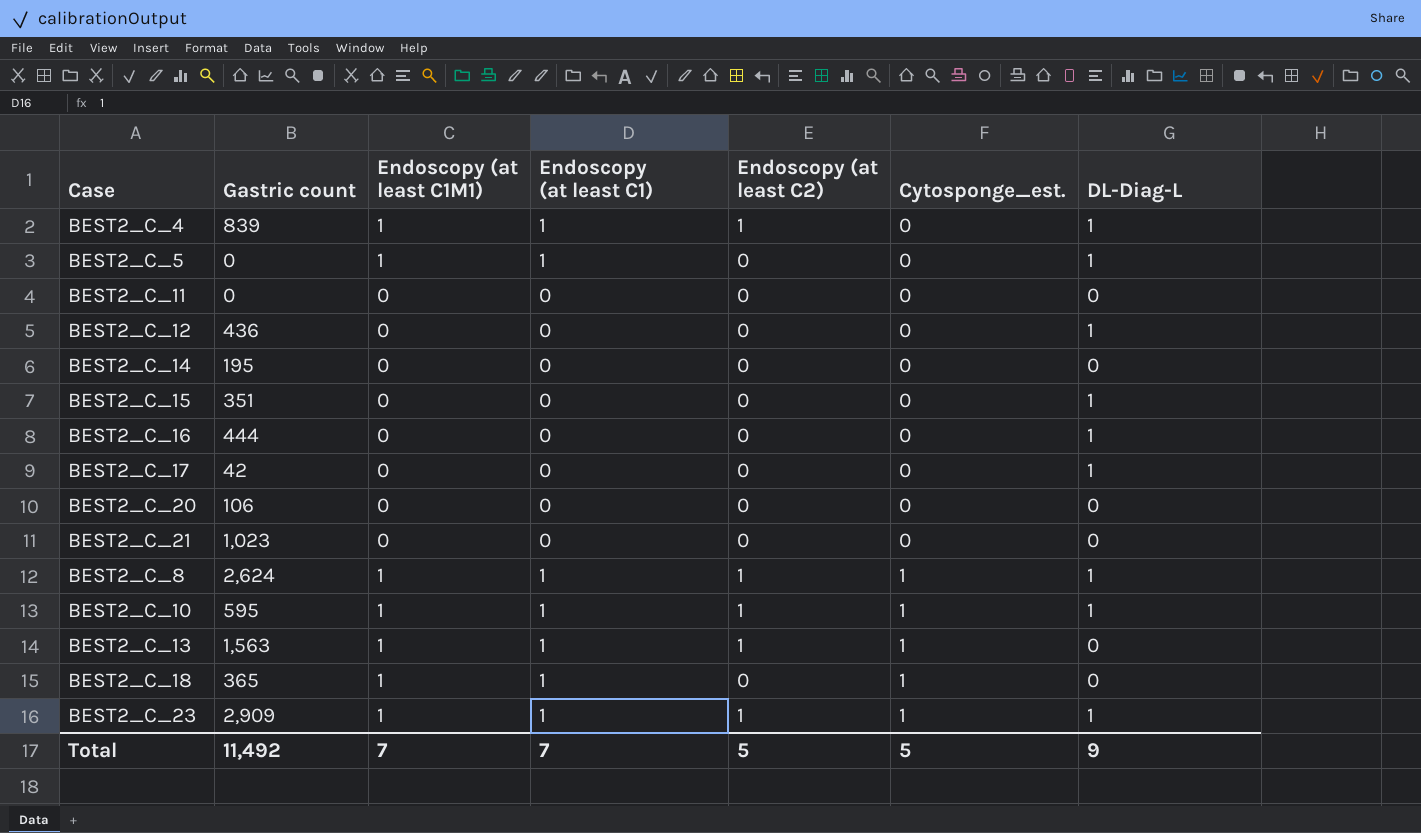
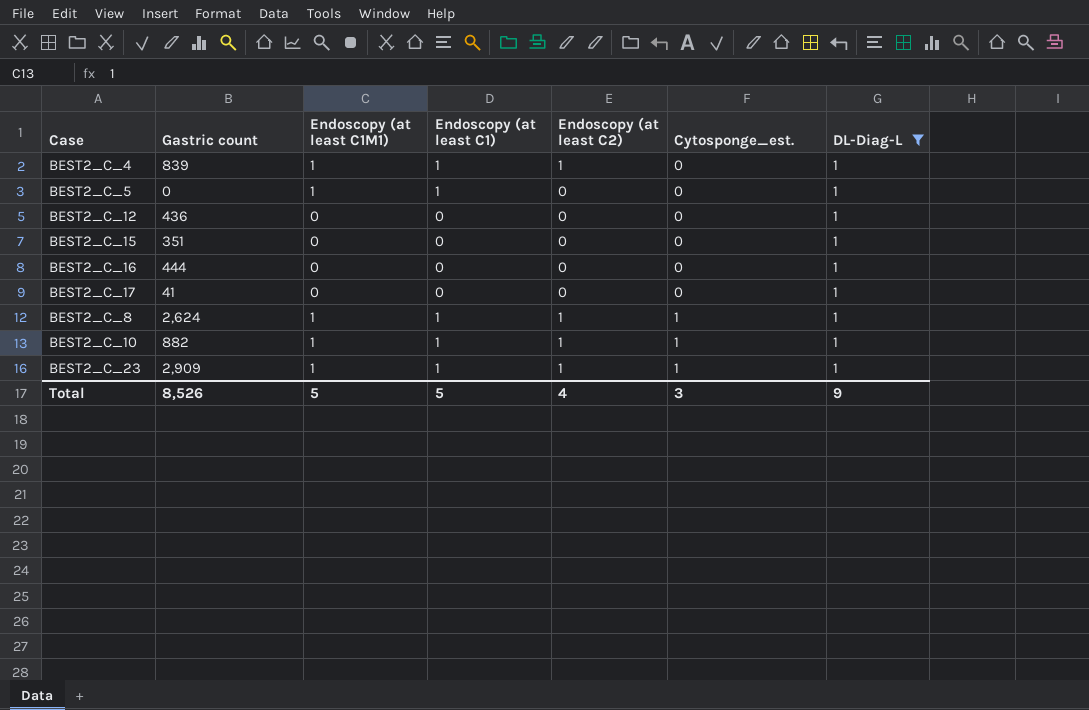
filter: none -> DL-Diag-L = 1
BEST2_C_17 | Gastric count: 42 -> 41
BEST2_C_10 | Gastric count: 595 -> 882
Total | Gastric count: 11,492 -> 8,526
Total | Endoscopy (at least C1M1): 7 -> 5
Total | Endoscopy (at least C1): 7 -> 5
Total | Endoscopy (at least C2): 5 -> 4
Total | Cytosponge_est.: 5 -> 3

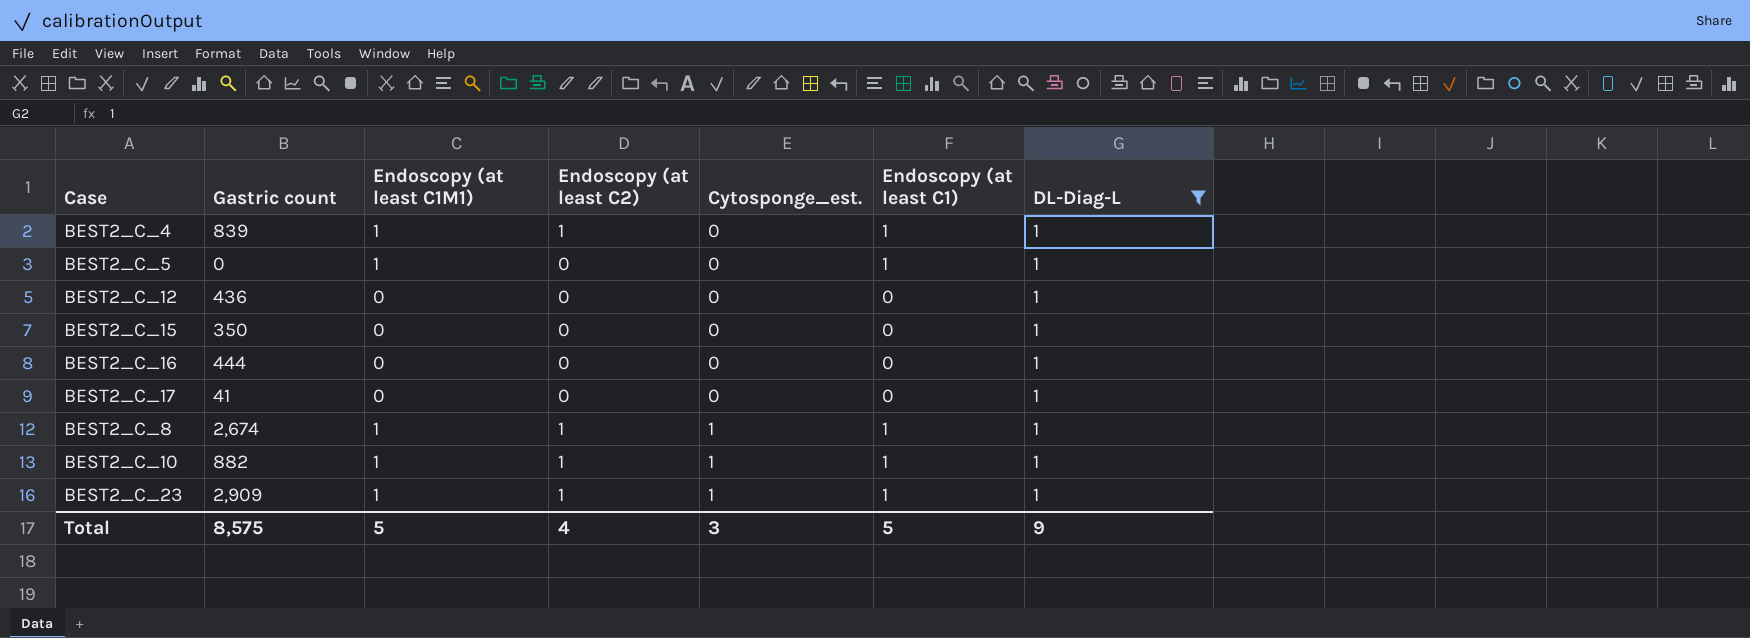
column Endoscopy (at least C1) | position: 4 -> 6
BEST2_C_15 | Gastric count: 351 -> 350
BEST2_C_8 | Gastric count: 2,624 -> 2,674
Total | Gastric count: 8,526 -> 8,575

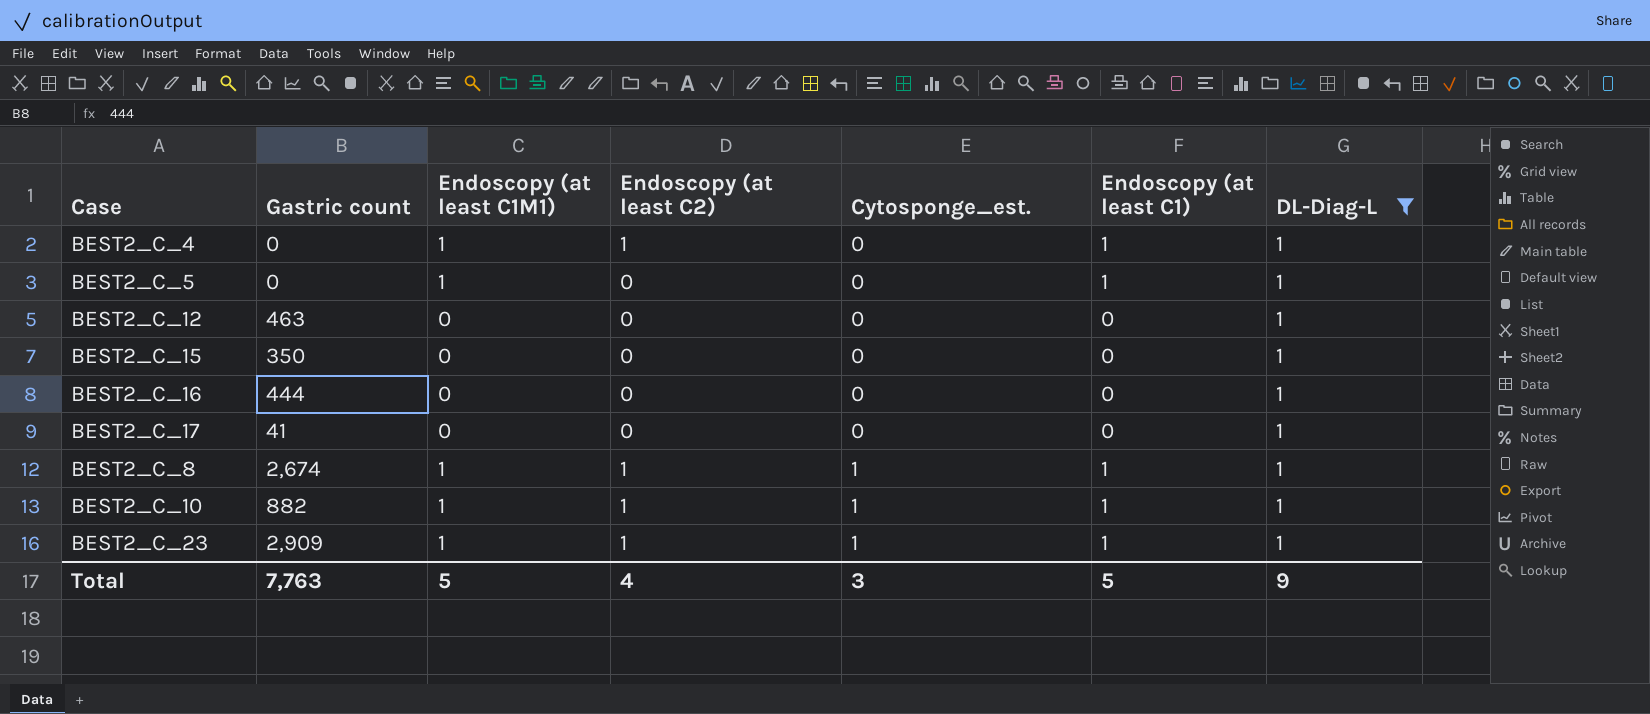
BEST2_C_4 | Gastric count: 839 -> 0
BEST2_C_12 | Gastric count: 436 -> 463
Total | Gastric count: 8,575 -> 7,763

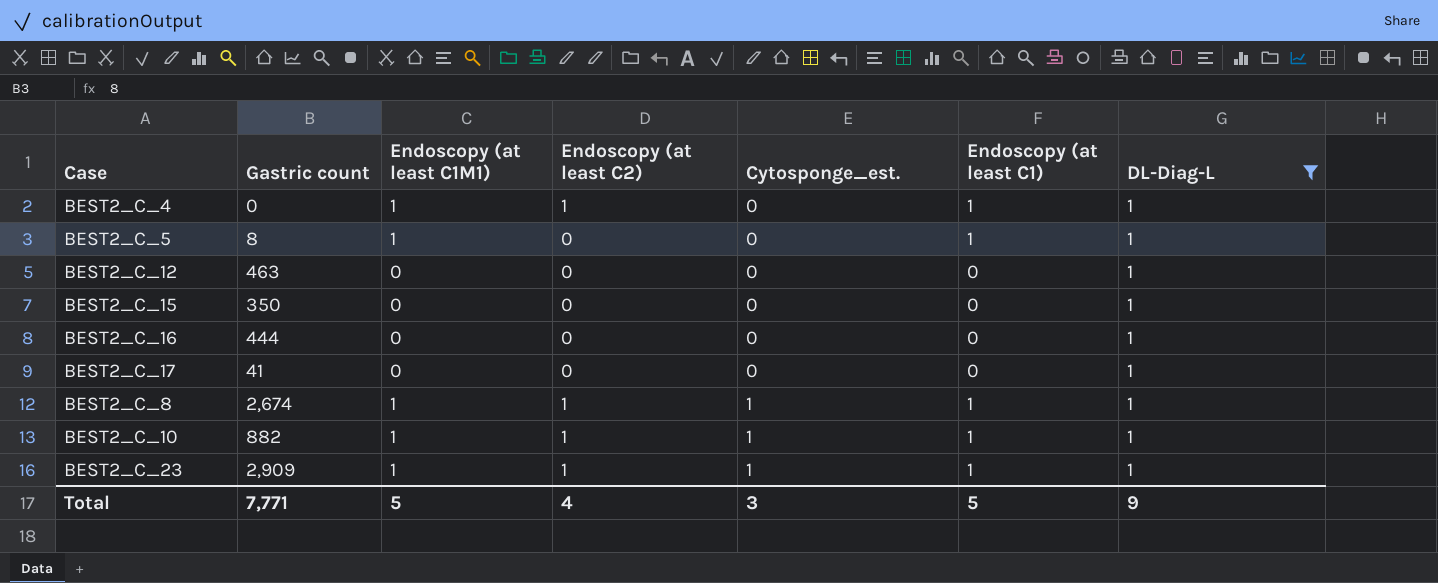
BEST2_C_5 | Gastric count: 0 -> 8
Total | Gastric count: 7,763 -> 7,771

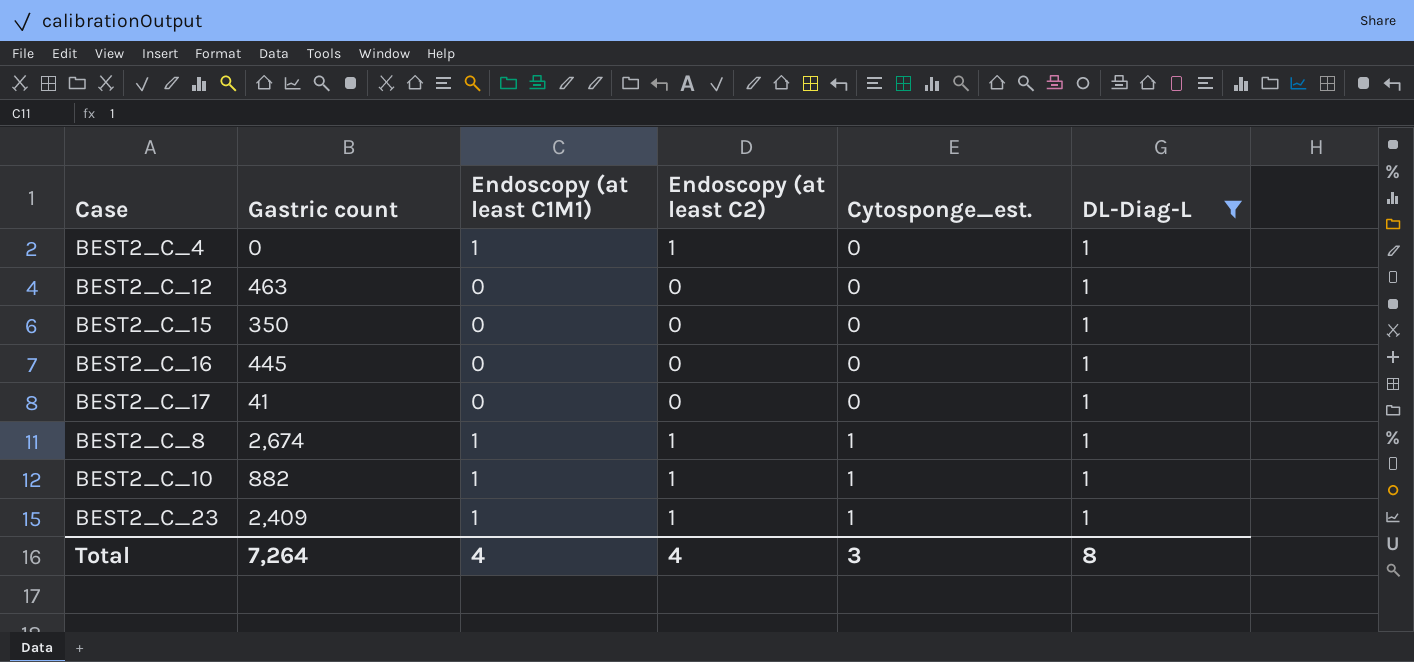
column Endoscopy (at least C1) | position: 6 -> none
row BEST2_C_5: 8 | 1 | 0 | 0 | 1 | 1 -> none
BEST2_C_16 | Gastric count: 444 -> 445
BEST2_C_23 | Gastric count: 2,909 -> 2,409
Total | Gastric count: 7,771 -> 7,264
Total | Endoscopy (at least C1M1): 5 -> 4
Total | DL-Diag-L: 9 -> 8

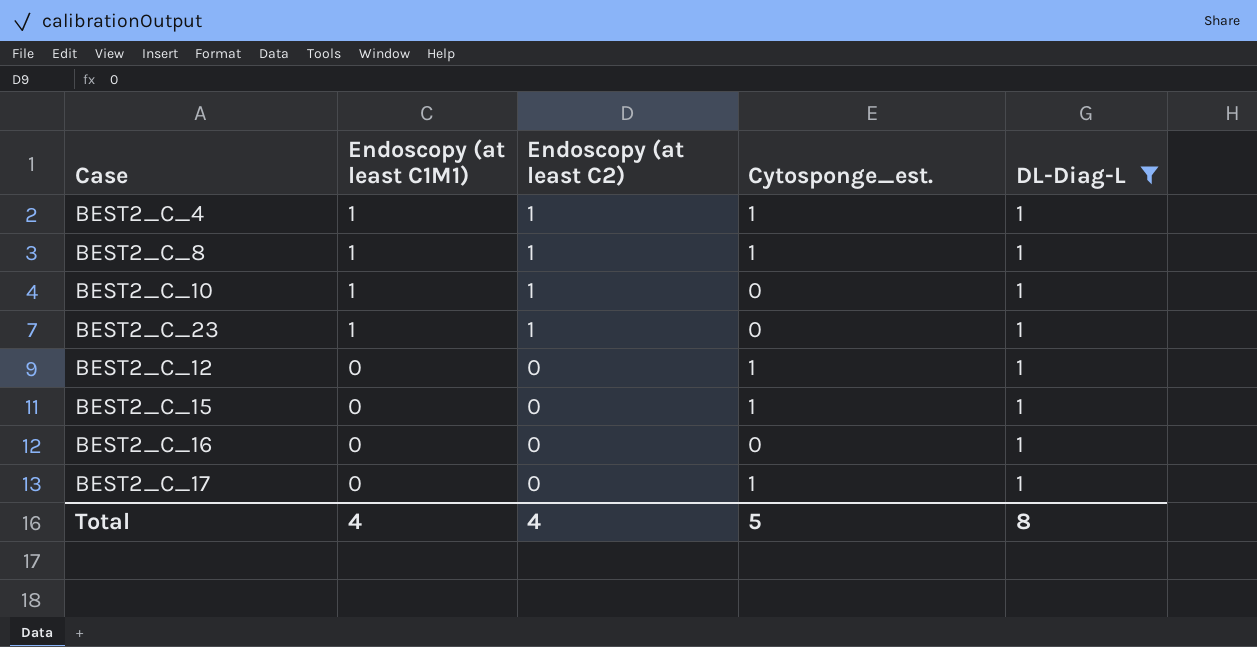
row order: Cytosponge_est. ascending -> Endoscopy (at least C1M1) descending
column Gastric count | position: 2 -> none
BEST2_C_4 | Cytosponge_est.: 0 -> 1
BEST2_C_10 | Cytosponge_est.: 1 -> 0
BEST2_C_23 | Cytosponge_est.: 1 -> 0
BEST2_C_12 | Cytosponge_est.: 0 -> 1
BEST2_C_15 | Cytosponge_est.: 0 -> 1
BEST2_C_17 | Cytosponge_est.: 0 -> 1
Total | Cytosponge_est.: 3 -> 5

